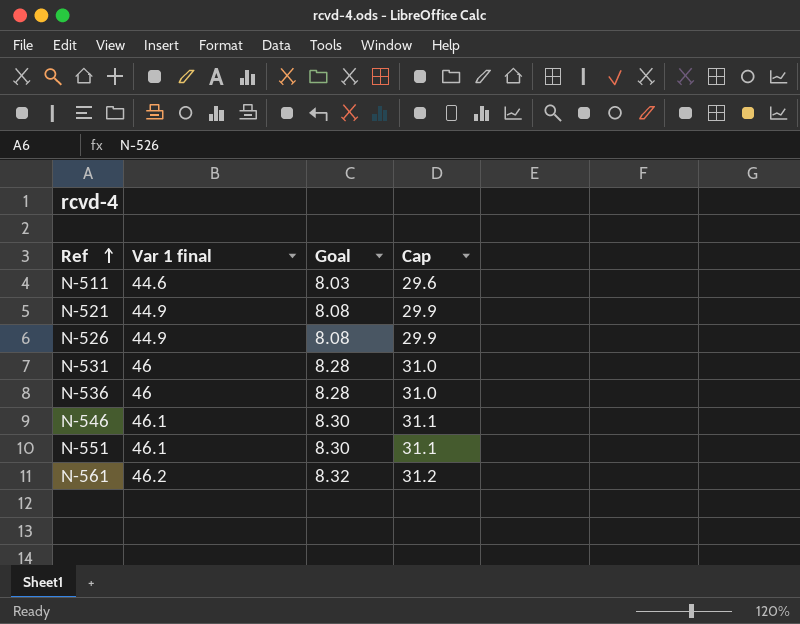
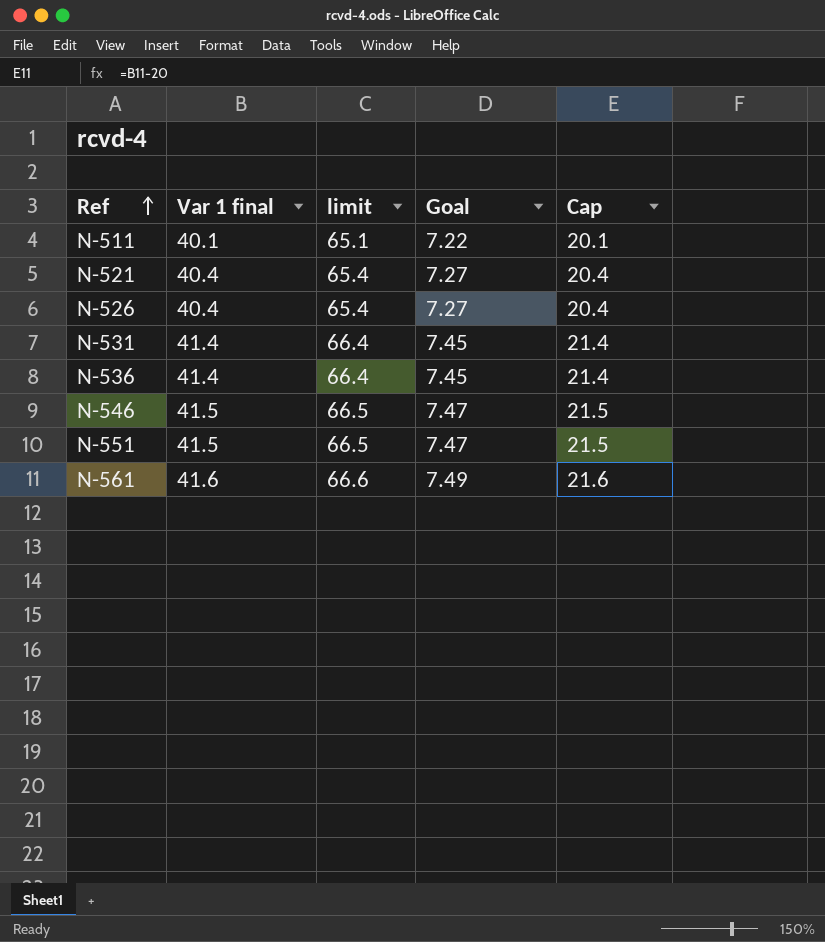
column limit | formula: none -> [Var 1 final] + 25
column Cap | formula: [Var 1 final] - 15 -> [Var 1 final] - 20
N-511 | Var 1 final: 44.6 -> 40.1
N-511 | Goal: 8.03 -> 7.22
N-521 | Var 1 final: 44.9 -> 40.4
N-521 | Goal: 8.08 -> 7.27
N-526 | Var 1 final: 44.9 -> 40.4
N-526 | Goal: 8.08 -> 7.27
N-531 | Var 1 final: 46 -> 41.4
N-531 | Goal: 8.28 -> 7.45
N-536 | Var 1 final: 46 -> 41.4
N-536 | Goal: 8.28 -> 7.45
N-546 | Var 1 final: 46.1 -> 41.5
N-546 | Goal: 8.30 -> 7.47
N-551 | Var 1 final: 46.1 -> 41.5
N-551 | Goal: 8.30 -> 7.47
N-561 | Var 1 final: 46.2 -> 41.6
N-561 | Goal: 8.32 -> 7.49

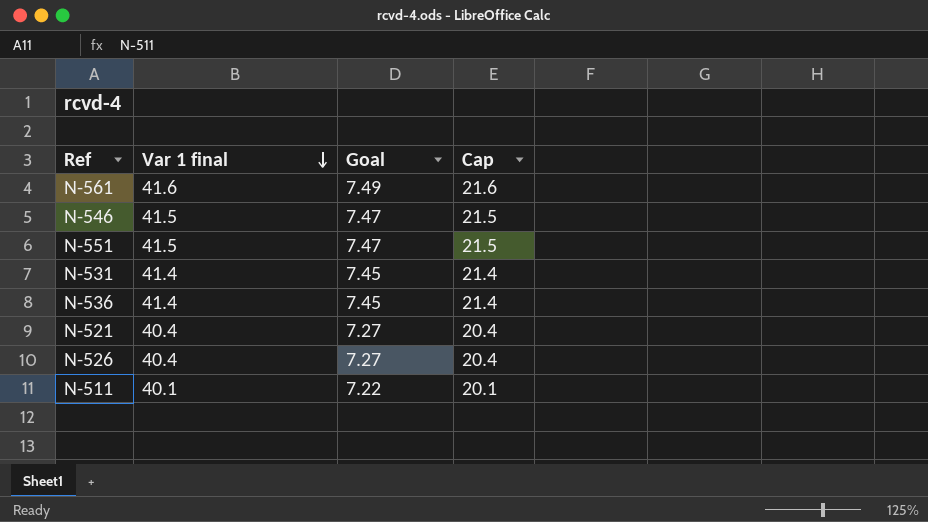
row order: Ref ascending -> Var 1 final descending
column limit | formula: [Var 1 final] + 25 -> none

